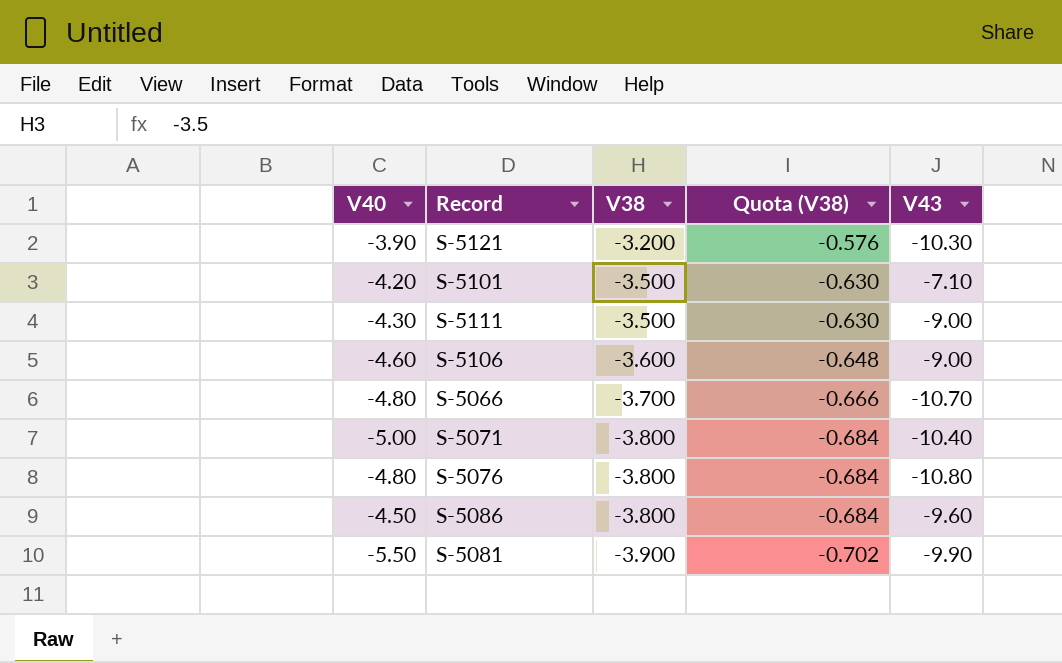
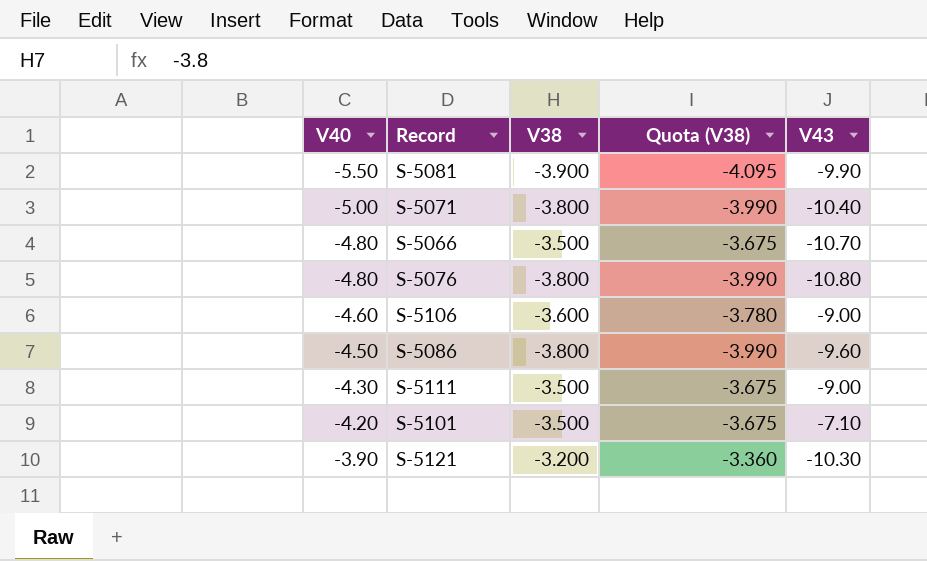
row order: V38 descending -> V40 ascending
column Quota (V38) | formula: [V38] * 0.18 -> [V38] * 1.05
S-5066 | V38: -3.700 -> -3.500

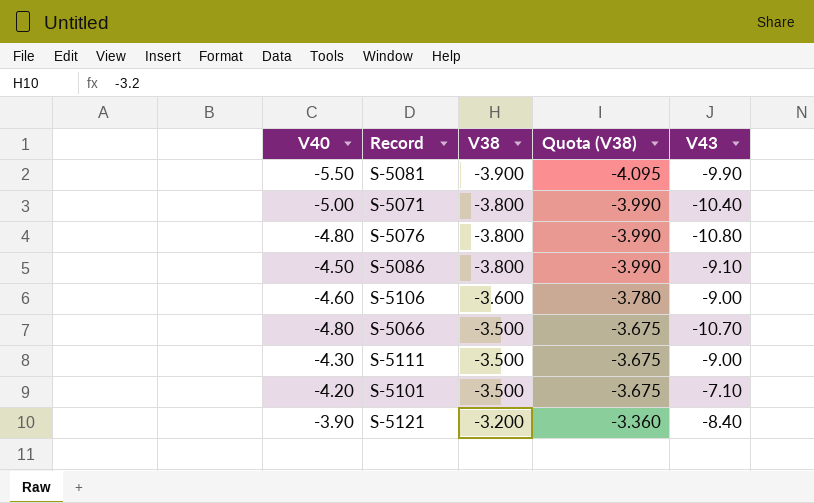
row order: V40 ascending -> V38 ascending
S-5086 | V43: -9.60 -> -9.10
S-5121 | V43: -10.30 -> -8.40

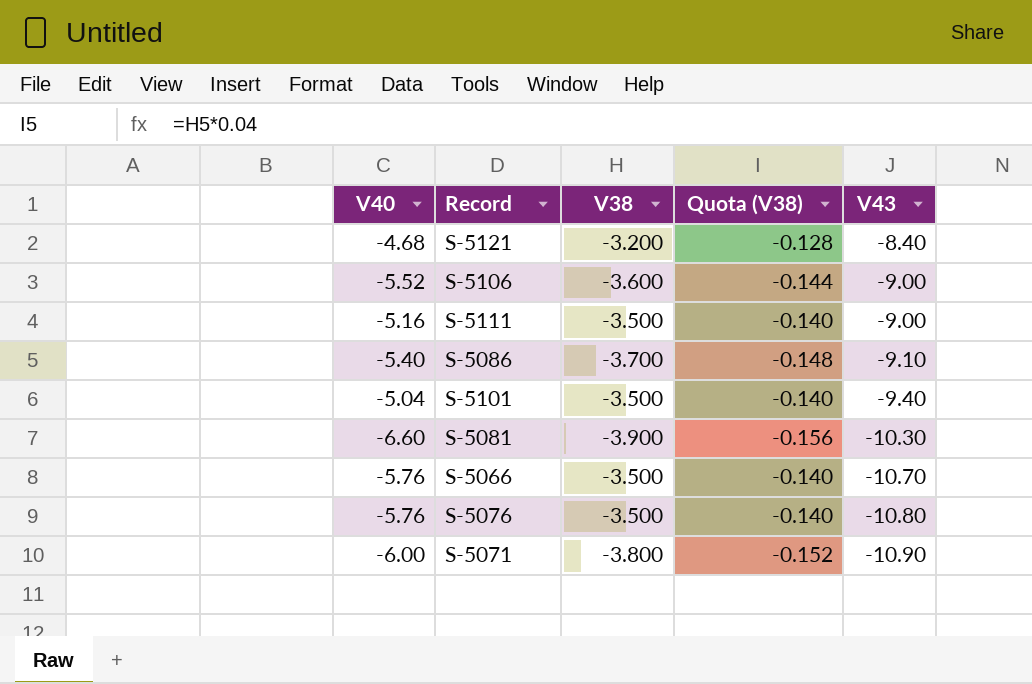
row order: V38 ascending -> V43 descending
column Quota (V38) | formula: [V38] * 1.05 -> [V38] * 0.04
S-5121 | V40: -3.90 -> -4.68
S-5106 | V40: -4.60 -> -5.52
S-5111 | V40: -4.30 -> -5.16
S-5086 | V40: -4.50 -> -5.40
S-5086 | V38: -3.800 -> -3.700
S-5101 | V40: -4.20 -> -5.04
S-5101 | V43: -7.10 -> -9.40
S-5081 | V40: -5.50 -> -6.60
S-5081 | V43: -9.90 -> -10.30
S-5066 | V40: -4.80 -> -5.76
S-5076 | V40: -4.80 -> -5.76
S-5076 | V38: -3.800 -> -3.500
S-5071 | V40: -5.00 -> -6.00
S-5071 | V43: -10.40 -> -10.90

